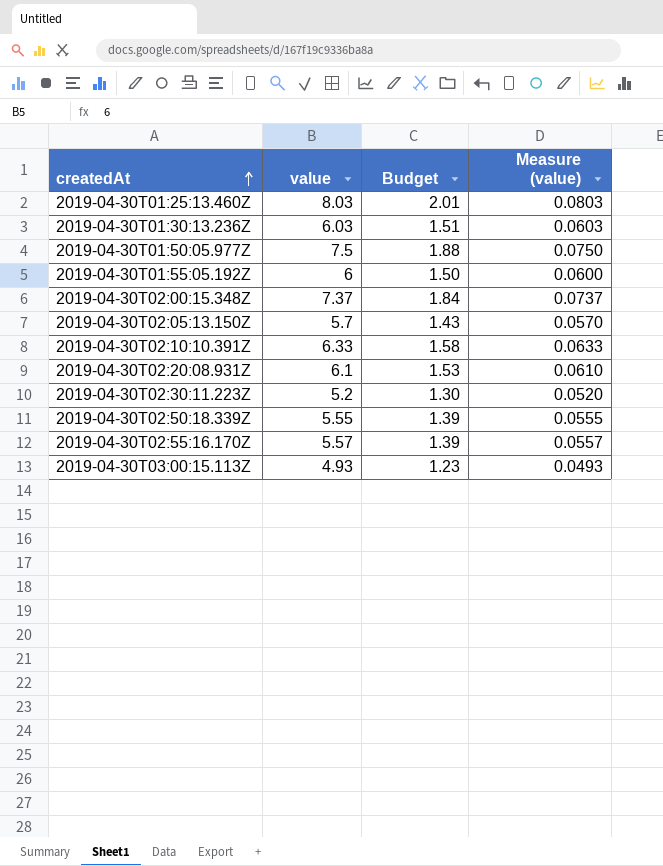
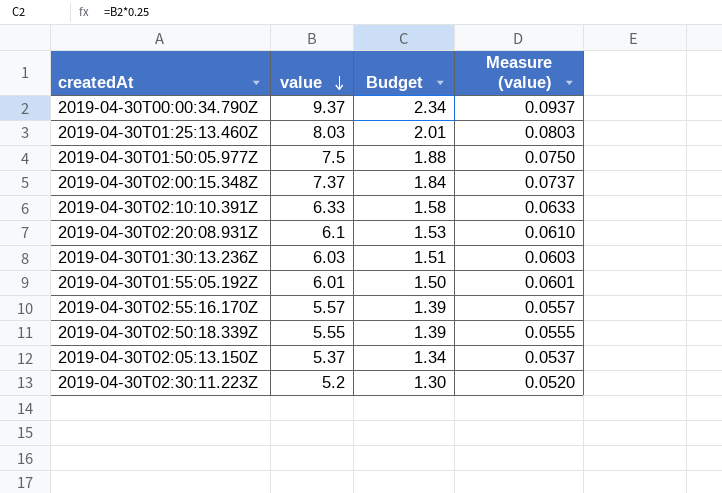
row order: createdAt ascending -> value descending
row 2019-04-30T03:00:15.113Z: 4.93 | 1.23 | 0.0493 -> none
row 2019-04-30T00:00:34.790Z: none -> 9.37 | 2.34 | 0.0937
2019-04-30T01:55:05.192Z | value: 6 -> 6.01
2019-04-30T01:55:05.192Z | Measure (value): 0.0600 -> 0.0601
2019-04-30T02:05:13.150Z | value: 5.7 -> 5.37
2019-04-30T02:05:13.150Z | Budget: 1.43 -> 1.34
2019-04-30T02:05:13.150Z | Measure (value): 0.0570 -> 0.0537

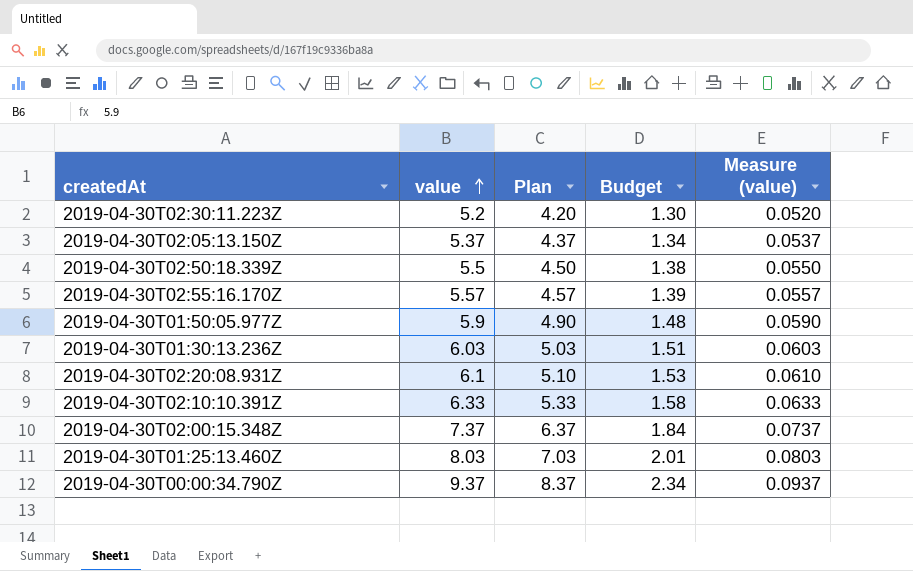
row order: value descending -> value ascending
column Plan | formula: none -> [value] - 1
row 2019-04-30T01:55:05.192Z: 6.01 | 1.50 | 0.0601 -> none
2019-04-30T02:50:18.339Z | value: 5.55 -> 5.5
2019-04-30T02:50:18.339Z | Budget: 1.39 -> 1.38
2019-04-30T02:50:18.339Z | Measure (value): 0.0555 -> 0.0550
2019-04-30T01:50:05.977Z | value: 7.5 -> 5.9
2019-04-30T01:50:05.977Z | Budget: 1.88 -> 1.48
2019-04-30T01:50:05.977Z | Measure (value): 0.0750 -> 0.0590

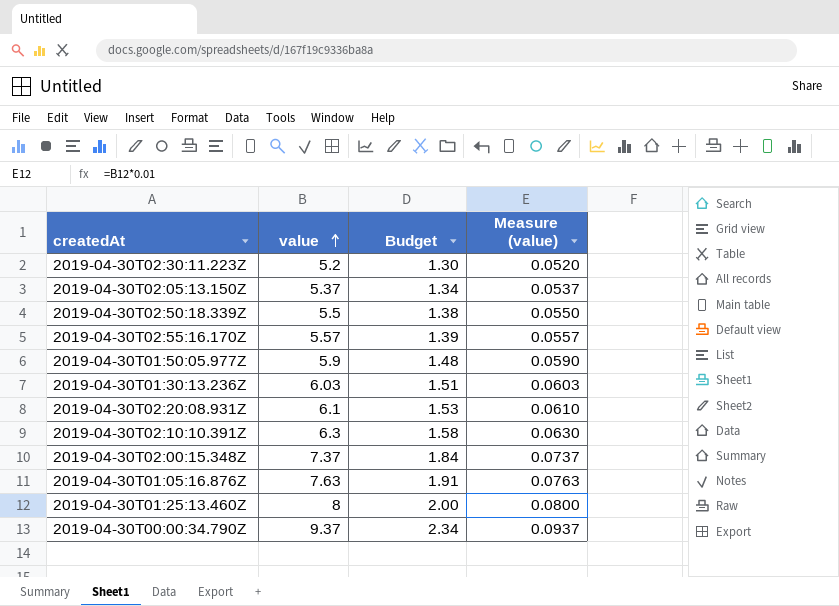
column Plan | formula: [value] - 1 -> none
2019-04-30T02:10:10.391Z | value: 6.33 -> 6.3
2019-04-30T02:10:10.391Z | Measure (value): 0.0633 -> 0.0630
row 2019-04-30T01:05:16.876Z: none -> 7.63 | 1.91 | 0.0763
2019-04-30T01:25:13.460Z | value: 8.03 -> 8
2019-04-30T01:25:13.460Z | Budget: 2.01 -> 2.00
2019-04-30T01:25:13.460Z | Measure (value): 0.0803 -> 0.0800

